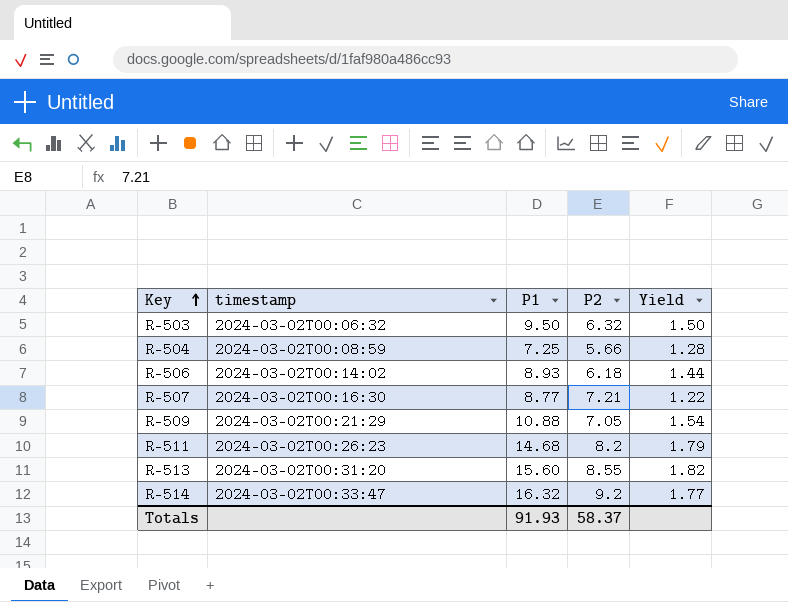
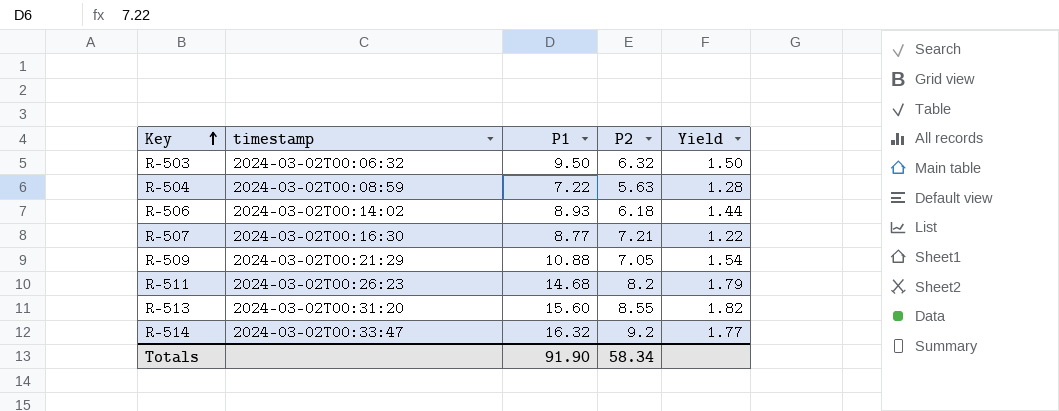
R-504 | P1: 7.25 -> 7.22
R-504 | P2: 5.66 -> 5.63
Totals | P1: 91.93 -> 91.90
Totals | P2: 58.37 -> 58.34

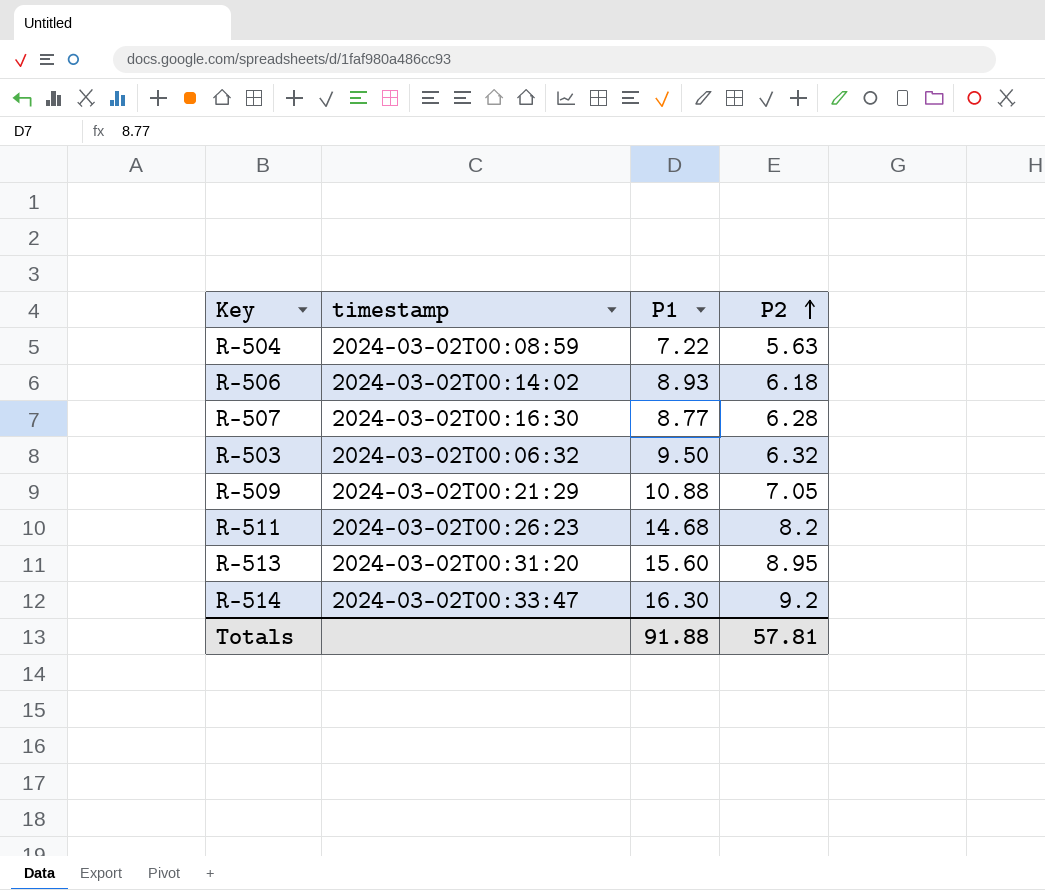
row order: Key ascending -> P2 ascending
column Yield | formula: [P1] / [P2] -> none
R-507 | P2: 7.21 -> 6.28
R-513 | P2: 8.55 -> 8.95
R-514 | P1: 16.32 -> 16.30
Totals | P1: 91.90 -> 91.88
Totals | P2: 58.34 -> 57.81

